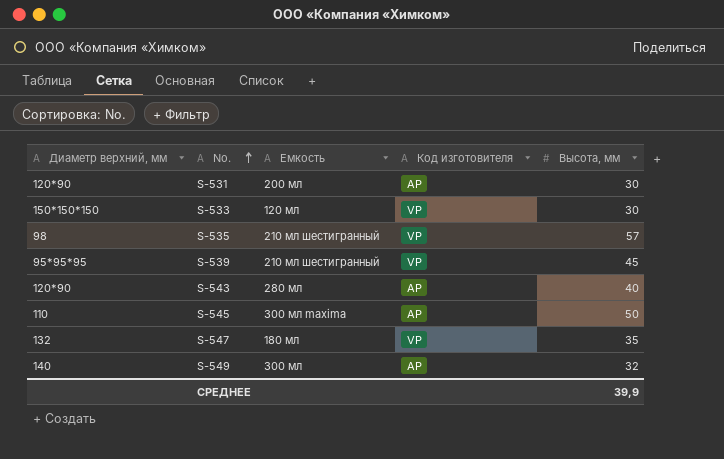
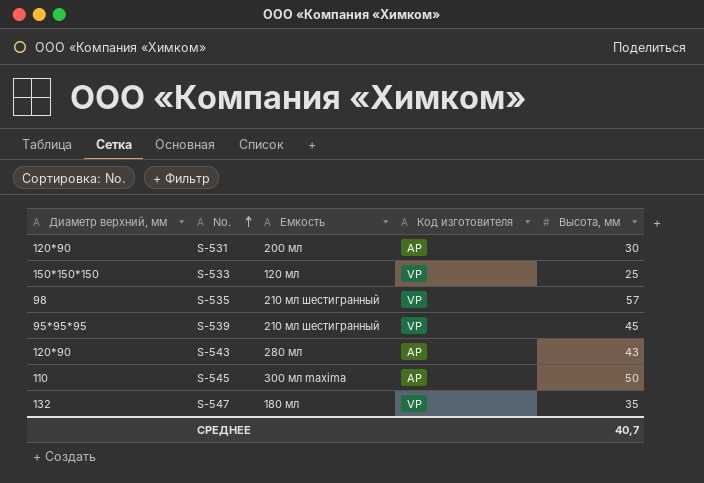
row S-549: 140 | 300 мл | AP | 32 -> none
S-533 | Высота, мм: 30 -> 25
S-543 | Высота, мм: 40 -> 43
СРЕДНЕЕ | Высота, мм: 39,9 -> 40,7

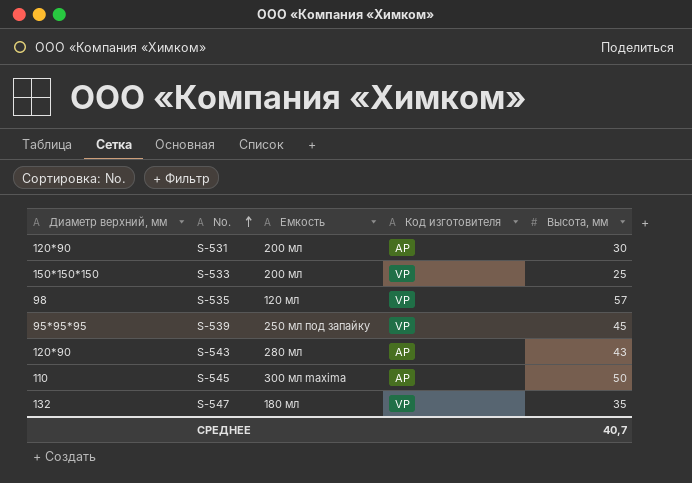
S-533 | Емкость: 120 мл -> 200 мл
S-535 | Емкость: 210 мл шестигранный -> 120 мл
S-539 | Емкость: 210 мл шестигранный -> 250 мл под запайку

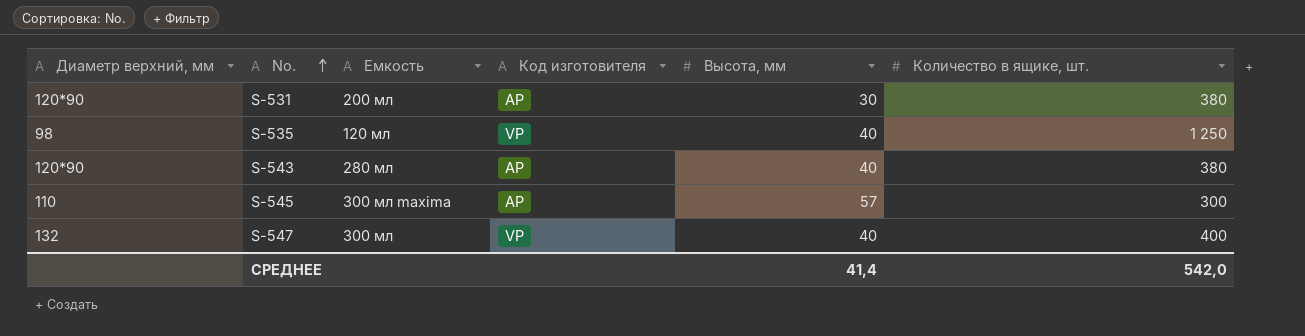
column Количество в ящике, шт. | position: none -> 6
row S-533: 150*150*150 | 200 мл | VP | 25 -> none
row S-539: 95*95*95 | 250 мл под запайку | VP | 45 -> none
S-535 | Высота, мм: 57 -> 40
S-543 | Высота, мм: 43 -> 40
S-545 | Высота, мм: 50 -> 57
S-547 | Емкость: 180 мл -> 300 мл
S-547 | Высота, мм: 35 -> 40
СРЕДНЕЕ | Высота, мм: 40,7 -> 41,4

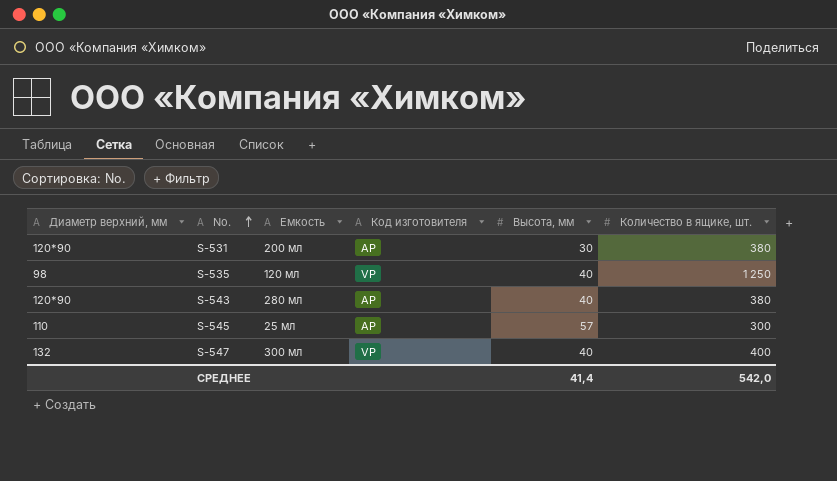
S-545 | Емкость: 300 мл maxima -> 25 мл

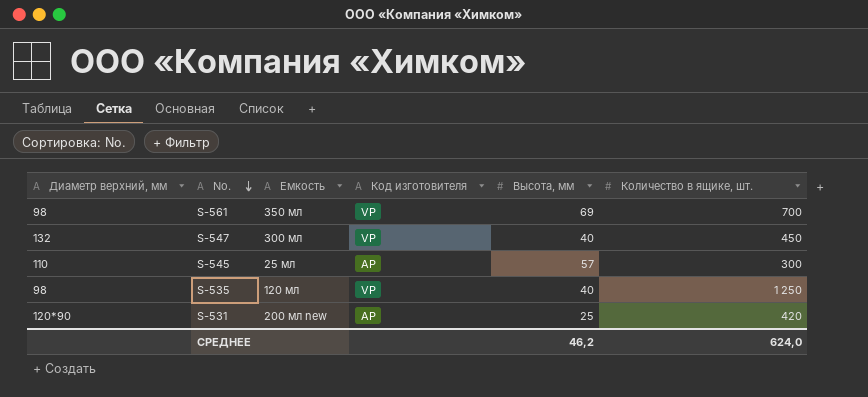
row order: No. ascending -> No. descending
row S-543: 120*90 | 280 мл | AP | 40 | 380 -> none
row S-561: none -> 98 | 350 мл | VP | 69 | 700
S-547 | Количество в ящике, шт.: 400 -> 450
S-531 | Емкость: 200 мл -> 200 мл new
S-531 | Высота, мм: 30 -> 25
S-531 | Количество в ящике, шт.: 380 -> 420
СРЕДНЕЕ | Высота, мм: 41,4 -> 46,2
СРЕДНЕЕ | Количество в ящике, шт.: 542,0 -> 624,0

